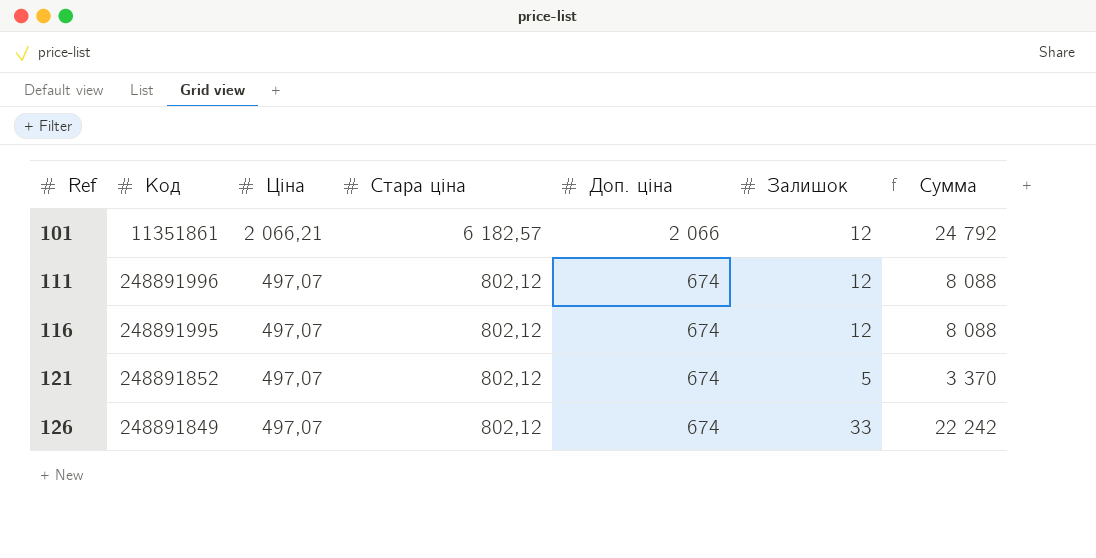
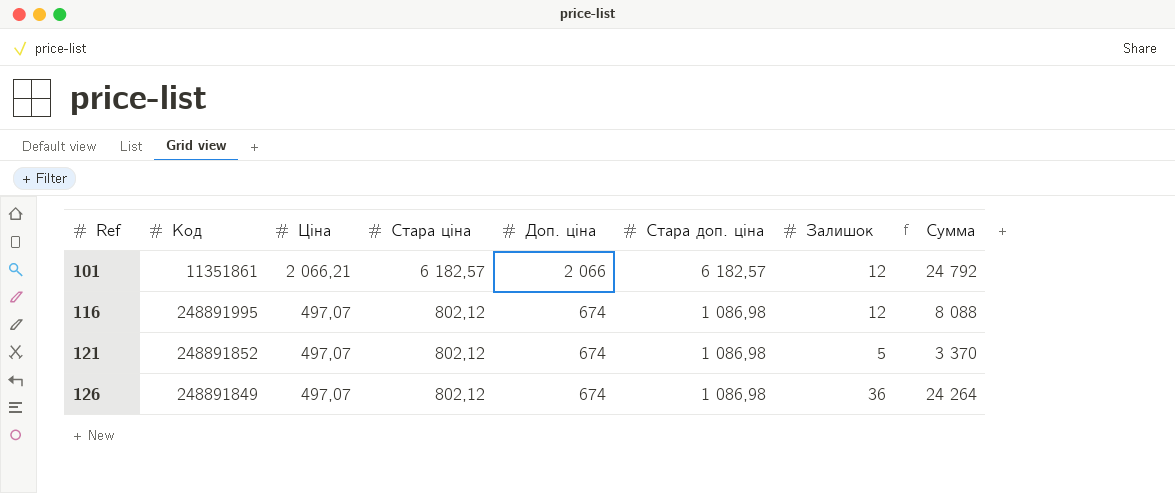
column Стара доп. ціна | position: none -> 6
row 111: 248891996 | 497,07 | 802,12 | 674 | 12 | 8 088 -> none
126 | Залишок: 33 -> 36
126 | Сумма: 22 242 -> 24 264

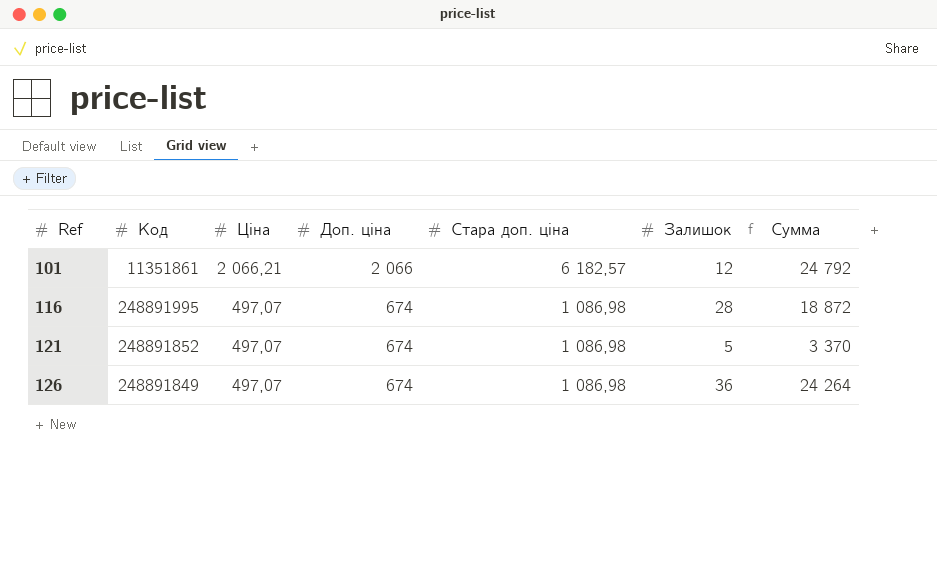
column Стара ціна | position: 4 -> none
116 | Залишок: 12 -> 28
116 | Сумма: 8 088 -> 18 872

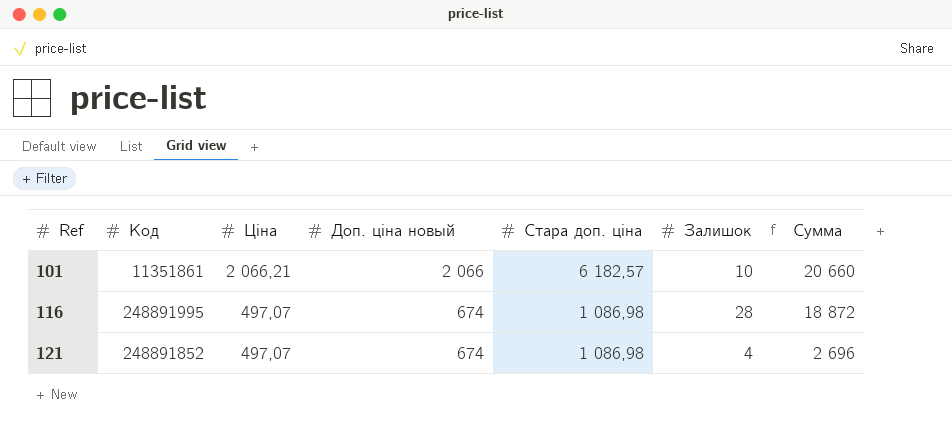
column name: Доп. ціна -> Доп. ціна новый
row 126: 248891849 | 497,07 | 674 | 1 086,98 | 36 | 24 264 -> none
101 | Залишок: 12 -> 10
101 | Сумма: 24 792 -> 20 660
121 | Залишок: 5 -> 4
121 | Сумма: 3 370 -> 2 696

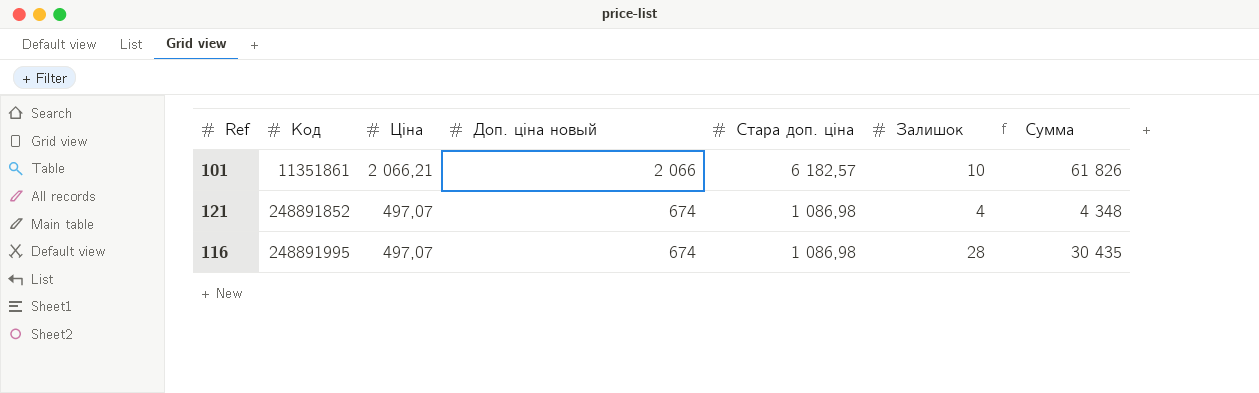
row order: Ref ascending -> Код ascending
column Сумма | formula: [Доп. ціна новый] * [Залишок] -> [Стара доп. ціна] * [Залишок]

